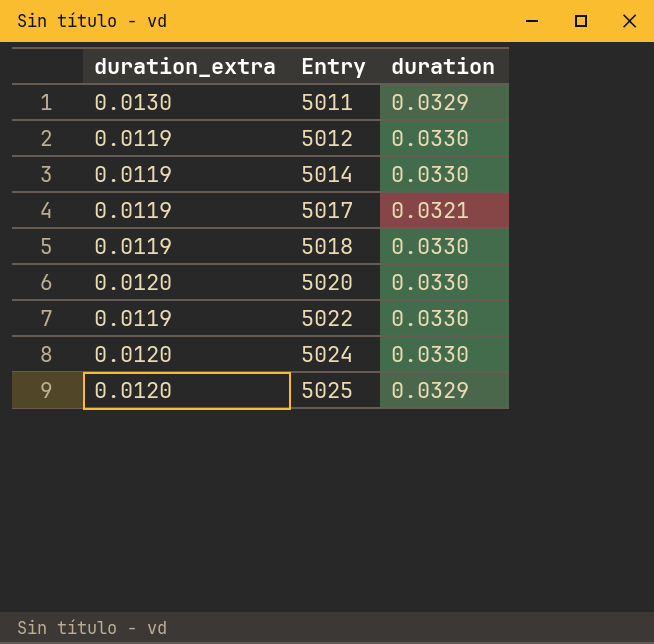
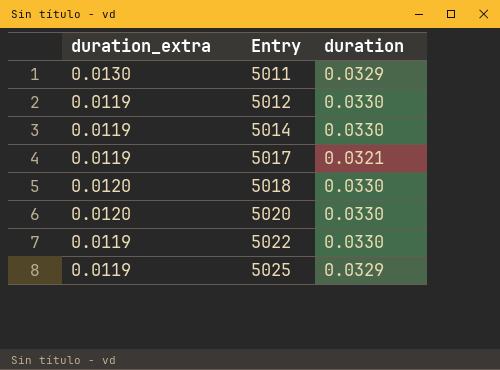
row 5024: 0.0120 | 0.0330 -> none
5018 | duration_extra: 0.0119 -> 0.0120
5025 | duration_extra: 0.0120 -> 0.0119

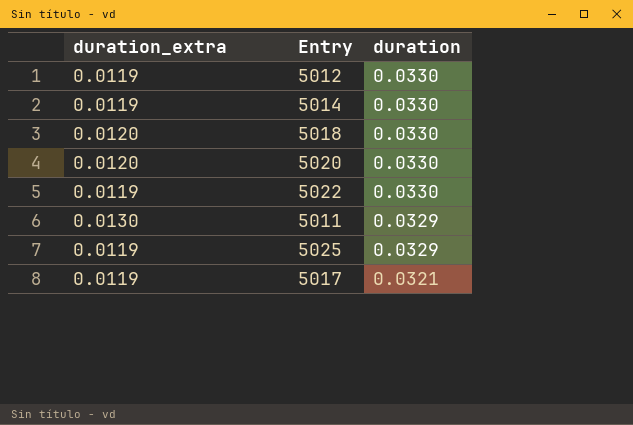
row order: Entry ascending -> duration descending

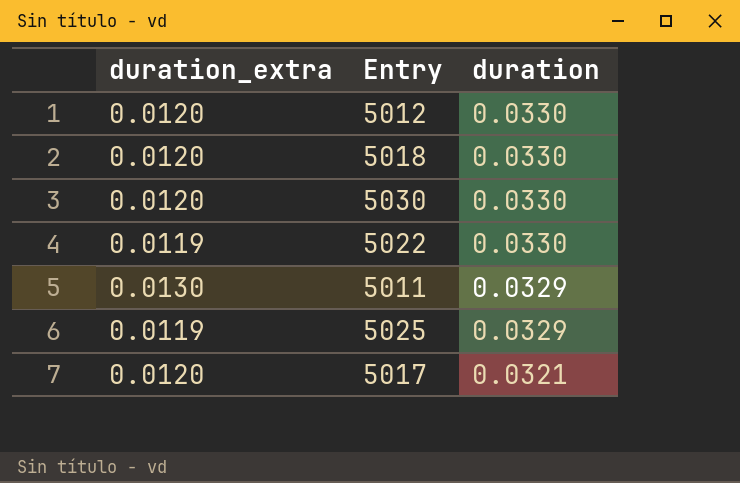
row 5014: 0.0119 | 0.0330 -> none
row 5020: 0.0120 | 0.0330 -> none
5012 | duration_extra: 0.0119 -> 0.0120
row 5030: none -> 0.0120 | 0.0330
5017 | duration_extra: 0.0119 -> 0.0120

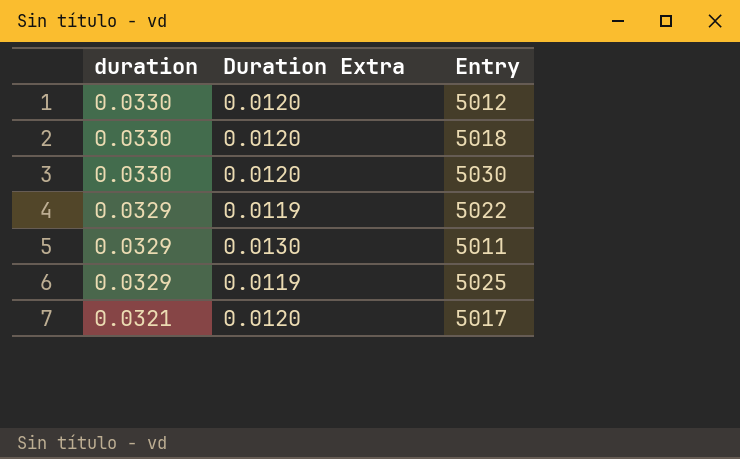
column duration | position: 3 -> 1
column name: duration_extra -> Duration Extra
5022 | duration: 0.0330 -> 0.0329

